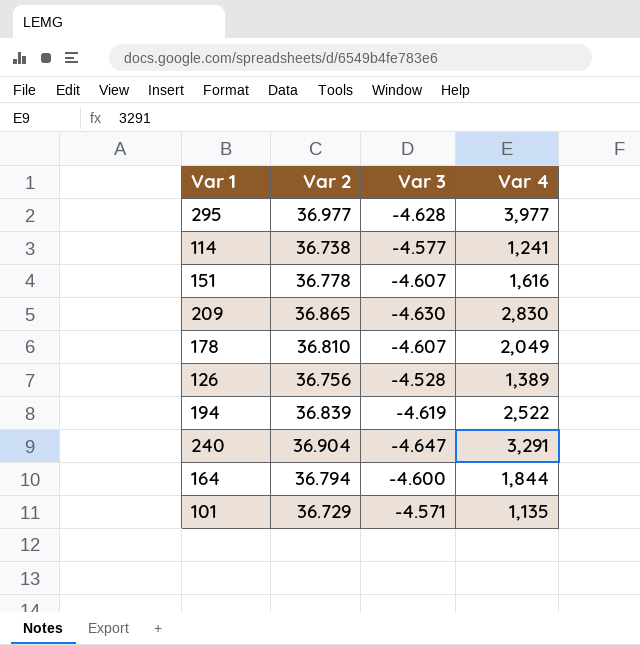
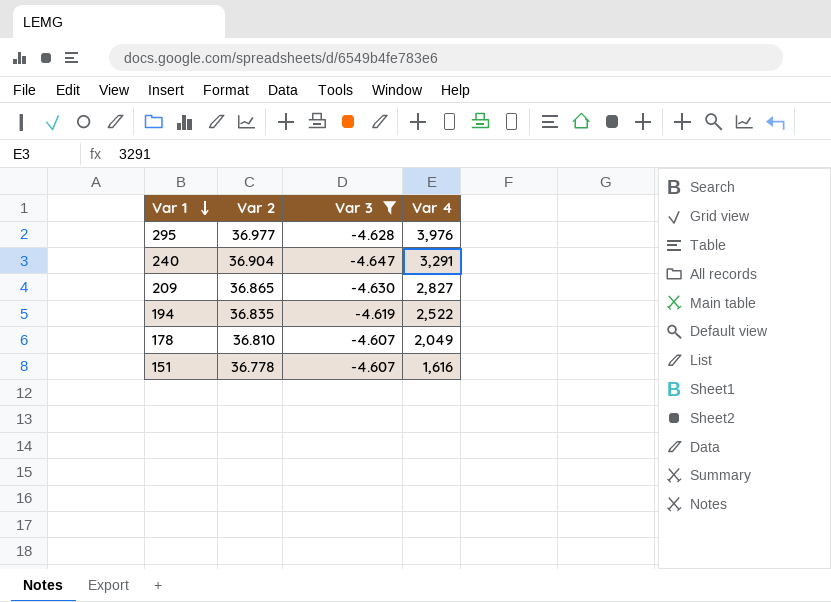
filter: none -> Var 3 <= -4.607
row order: none -> Var 1 descending
295 | Var 4: 3,977 -> 3,976
209 | Var 4: 2,830 -> 2,827
194 | Var 2: 36.839 -> 36.835

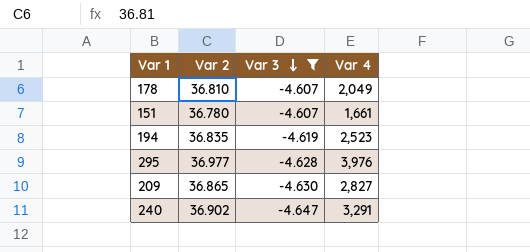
row order: Var 1 descending -> Var 3 descending
151 | Var 2: 36.778 -> 36.780
151 | Var 4: 1,616 -> 1,661
194 | Var 4: 2,522 -> 2,523
240 | Var 2: 36.904 -> 36.902

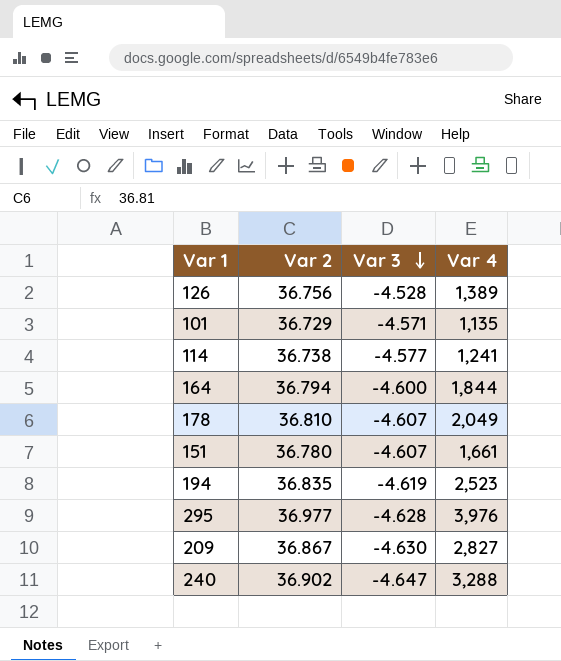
filter: Var 3 <= -4.607 -> none
209 | Var 2: 36.865 -> 36.867
240 | Var 4: 3,291 -> 3,288

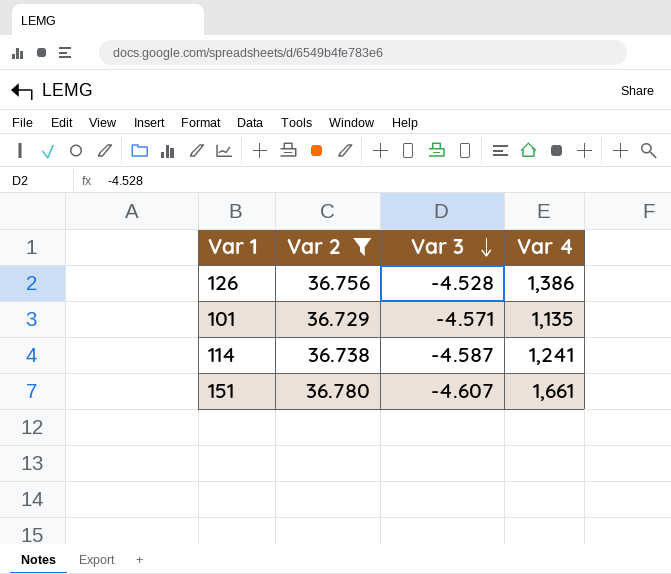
filter: none -> Var 2 <= 36.780
126 | Var 4: 1,389 -> 1,386
114 | Var 3: -4.577 -> -4.587

